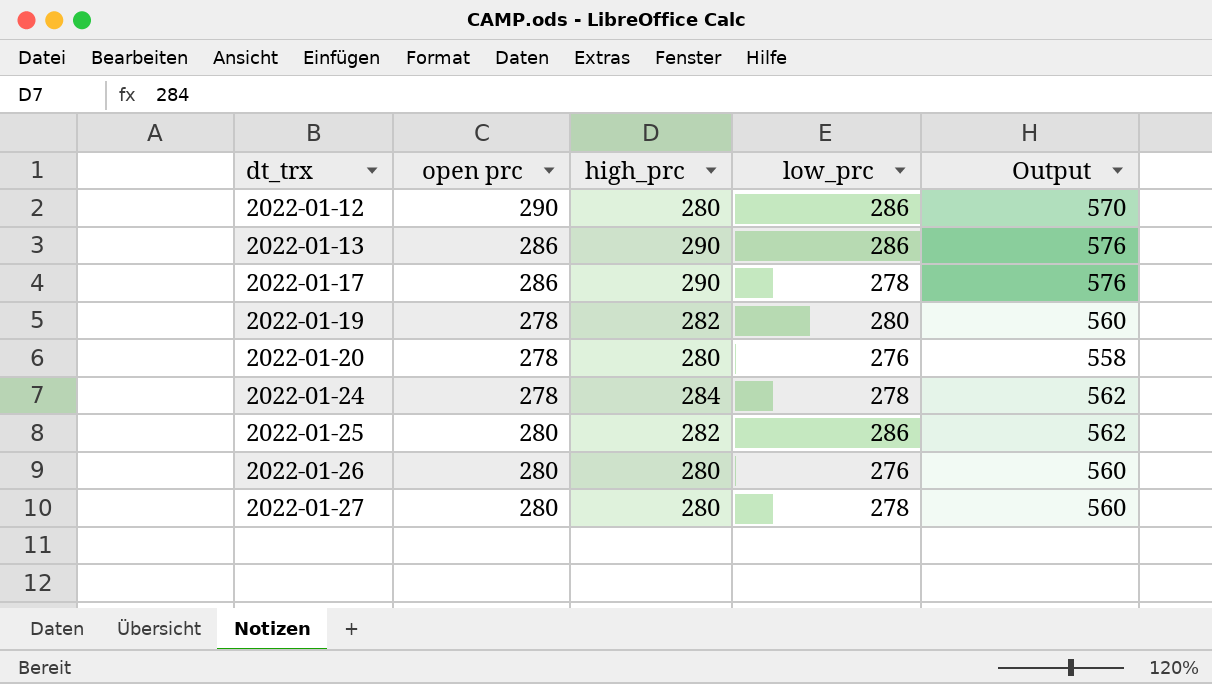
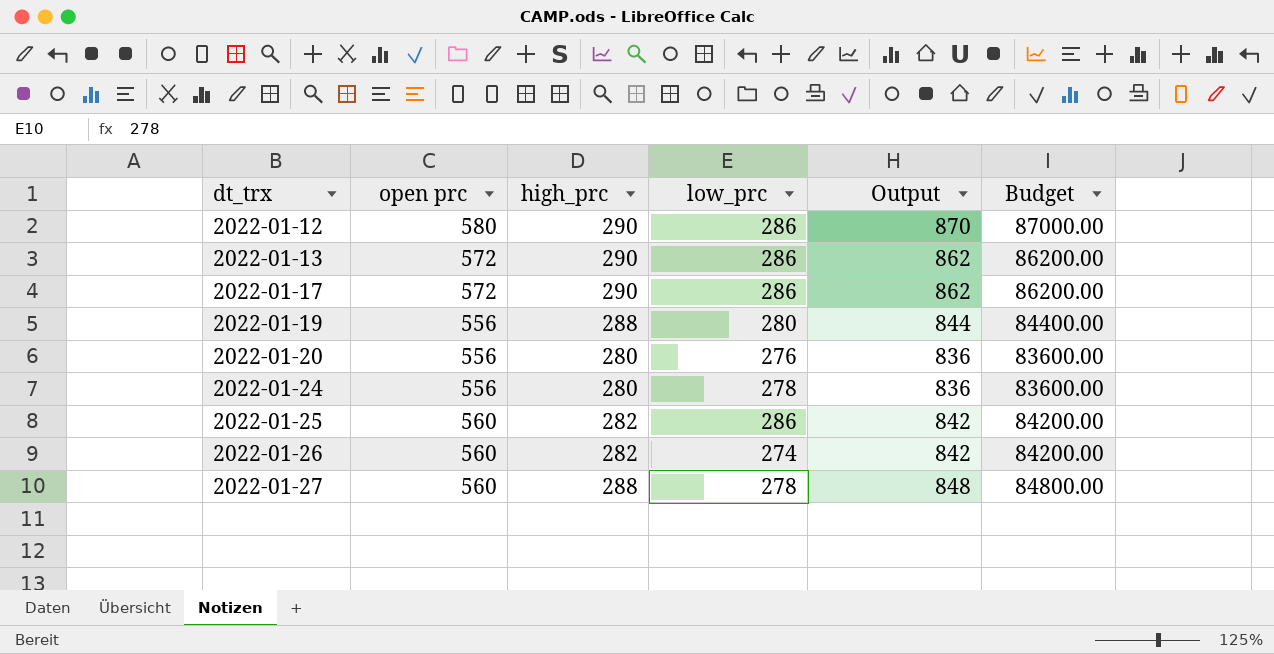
column Budget | formula: none -> [Output] * 100
2022-01-12 | open prc: 290 -> 580
2022-01-12 | high_prc: 280 -> 290
2022-01-12 | Output: 570 -> 870
2022-01-13 | open prc: 286 -> 572
2022-01-13 | Output: 576 -> 862
2022-01-17 | open prc: 286 -> 572
2022-01-17 | low_prc: 278 -> 286
2022-01-17 | Output: 576 -> 862
2022-01-19 | open prc: 278 -> 556
2022-01-19 | high_prc: 282 -> 288
2022-01-19 | Output: 560 -> 844
2022-01-20 | open prc: 278 -> 556
2022-01-20 | Output: 558 -> 836
2022-01-24 | open prc: 278 -> 556
2022-01-24 | high_prc: 284 -> 280
2022-01-24 | Output: 562 -> 836
2022-01-25 | open prc: 280 -> 560
2022-01-25 | Output: 562 -> 842
2022-01-26 | open prc: 280 -> 560
2022-01-26 | high_prc: 280 -> 282
2022-01-26 | low_prc: 276 -> 274
2022-01-26 | Output: 560 -> 842
2022-01-27 | open prc: 280 -> 560
2022-01-27 | high_prc: 280 -> 288
2022-01-27 | Output: 560 -> 848

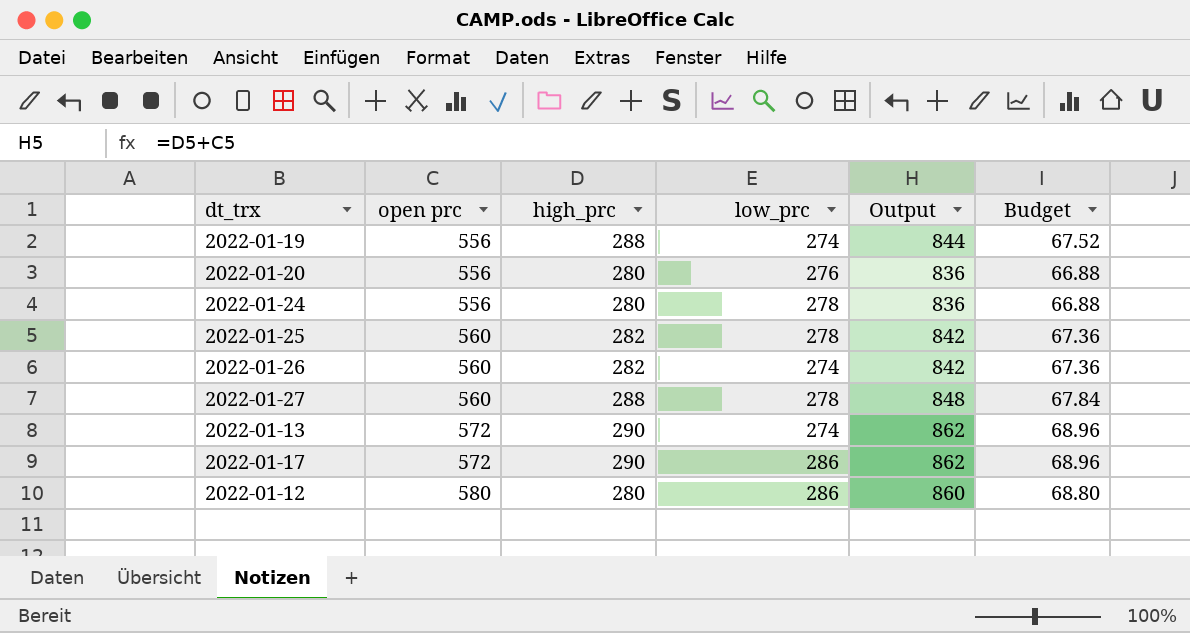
row order: dt_trx ascending -> open prc ascending
column Budget | formula: [Output] * 100 -> [Output] * 0.08
2022-01-19 | low_prc: 280 -> 274
2022-01-25 | low_prc: 286 -> 278
2022-01-13 | low_prc: 286 -> 274
2022-01-12 | high_prc: 290 -> 280
2022-01-12 | Output: 870 -> 860

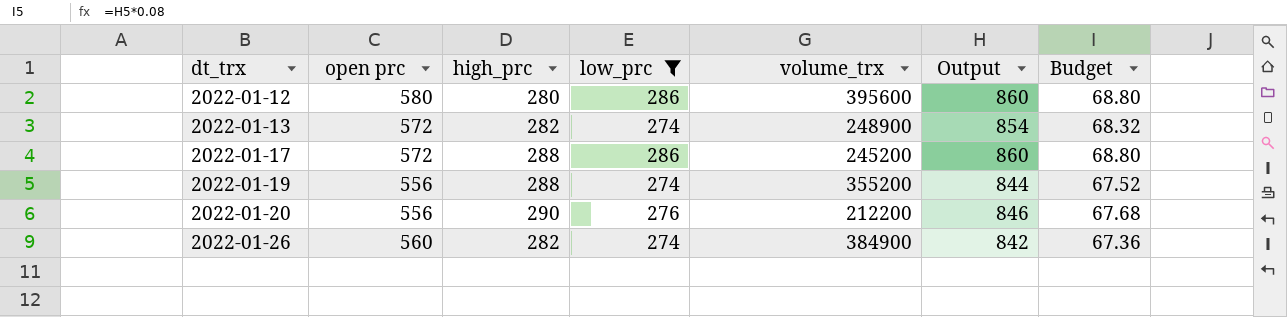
filter: none -> low_prc != 278
row order: open prc ascending -> dt_trx ascending
column volume_trx | position: none -> 5
2022-01-13 | high_prc: 290 -> 282
2022-01-13 | Output: 862 -> 854
2022-01-13 | Budget: 68.96 -> 68.32
2022-01-17 | high_prc: 290 -> 288
2022-01-17 | Output: 862 -> 860
2022-01-17 | Budget: 68.96 -> 68.80
2022-01-20 | high_prc: 280 -> 290
2022-01-20 | Output: 836 -> 846
2022-01-20 | Budget: 66.88 -> 67.68

